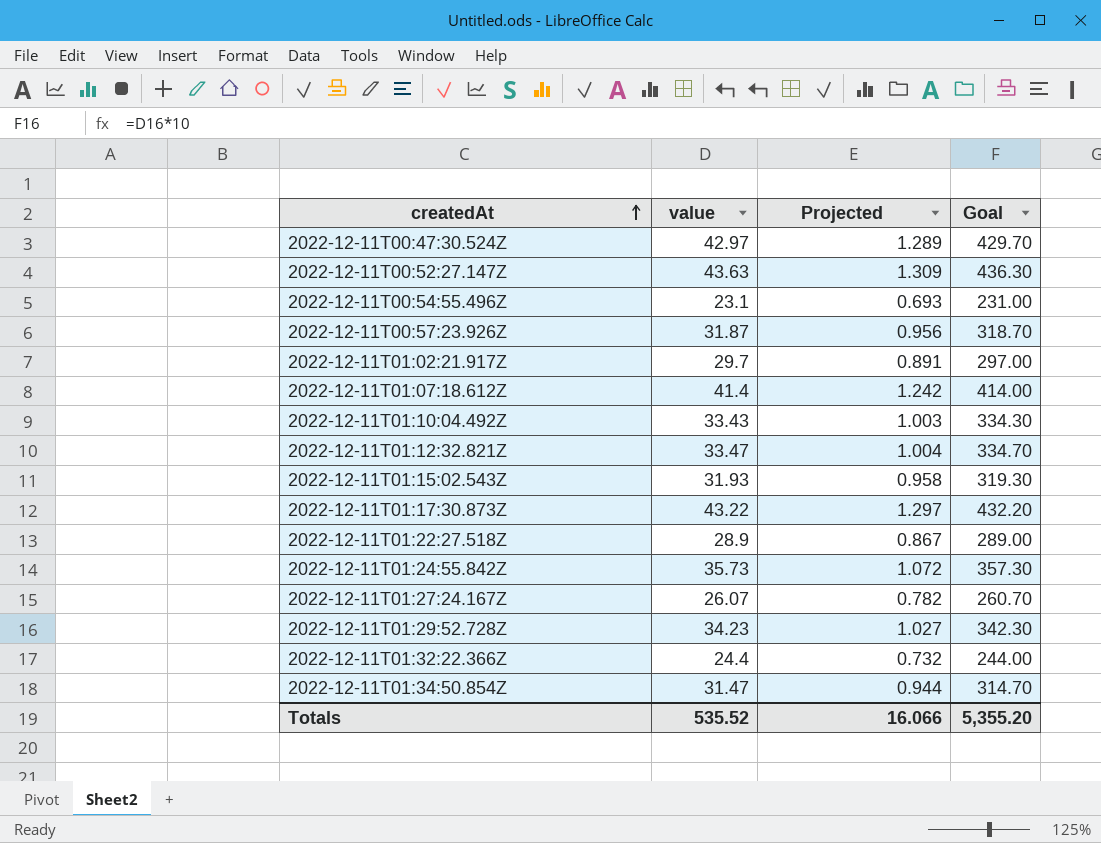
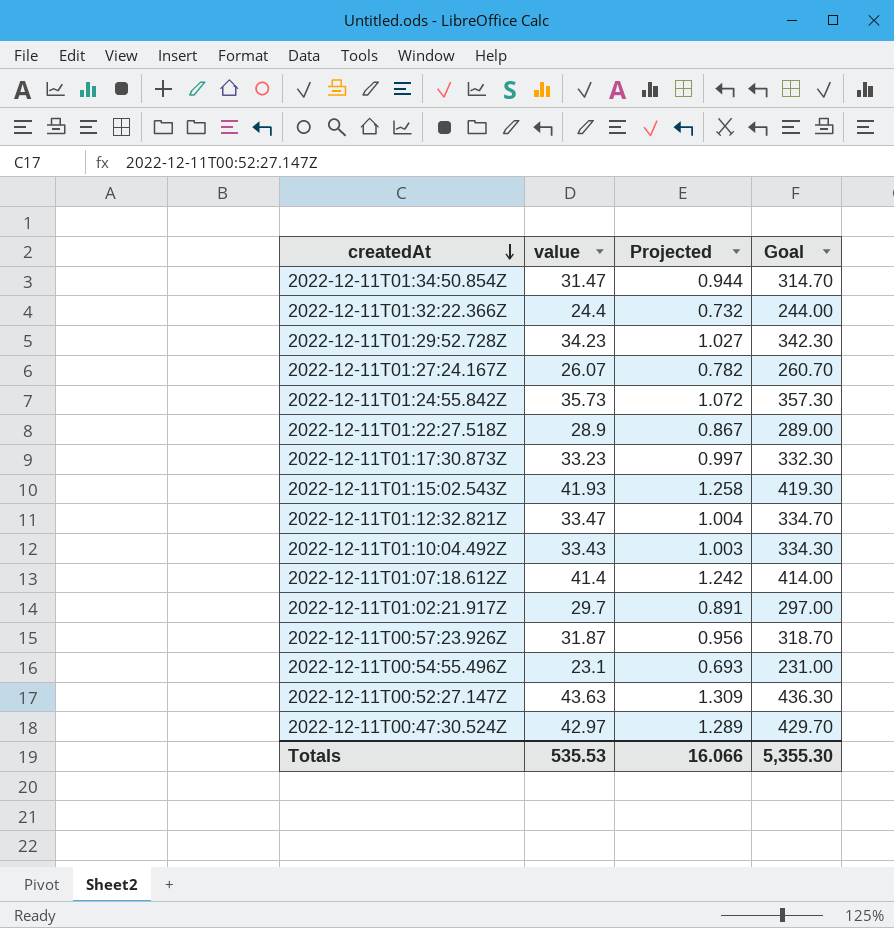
row order: createdAt ascending -> createdAt descending
2022-12-11T01:17:30.873Z | value: 43.22 -> 33.23
2022-12-11T01:17:30.873Z | Projected: 1.297 -> 0.997
2022-12-11T01:17:30.873Z | Goal: 432.20 -> 332.30
2022-12-11T01:15:02.543Z | value: 31.93 -> 41.93
2022-12-11T01:15:02.543Z | Projected: 0.958 -> 1.258
2022-12-11T01:15:02.543Z | Goal: 319.30 -> 419.30
Totals | value: 535.52 -> 535.53
Totals | Goal: 5,355.20 -> 5,355.30

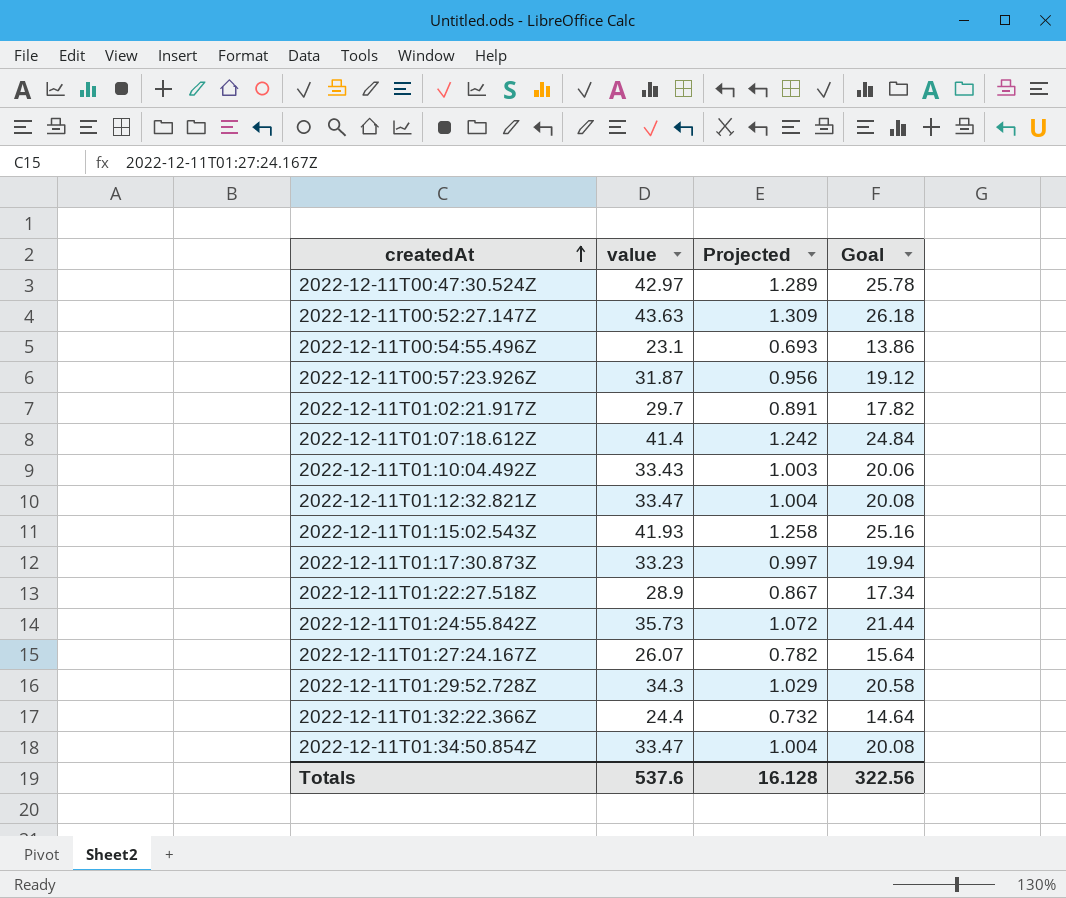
row order: createdAt descending -> createdAt ascending
column Goal | formula: [value] * 10 -> [value] * 0.6
2022-12-11T01:29:52.728Z | value: 34.23 -> 34.3
2022-12-11T01:29:52.728Z | Projected: 1.027 -> 1.029
2022-12-11T01:34:50.854Z | value: 31.47 -> 33.47
2022-12-11T01:34:50.854Z | Projected: 0.944 -> 1.004
Totals | value: 535.53 -> 537.6
Totals | Projected: 16.066 -> 16.128
Totals | Goal: 5,355.30 -> 322.56

